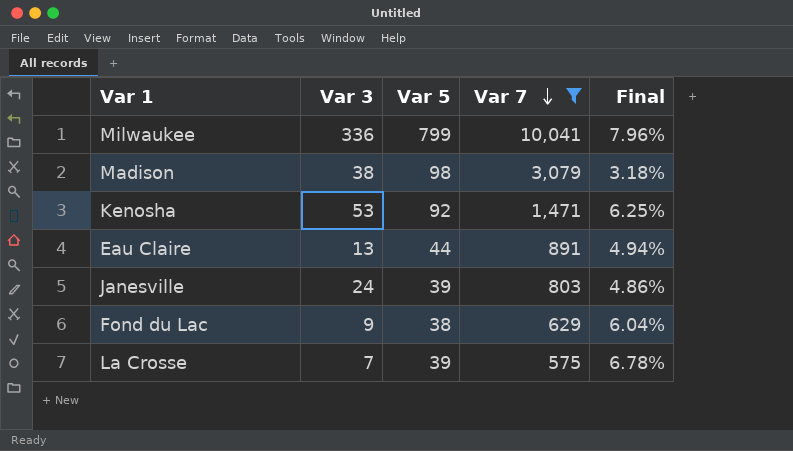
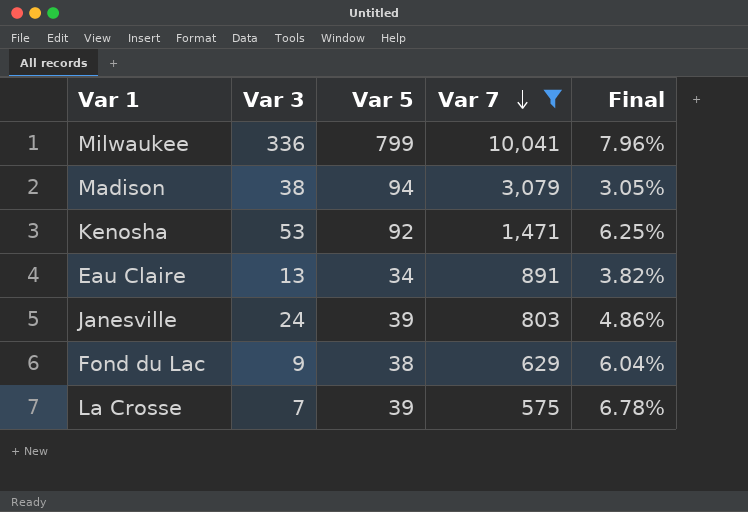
Madison | Var 5: 98 -> 94
Madison | Final: 3.18% -> 3.05%
Eau Claire | Var 5: 44 -> 34
Eau Claire | Final: 4.94% -> 3.82%

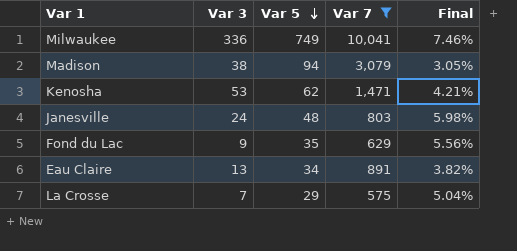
row order: Var 7 descending -> Var 5 descending
Milwaukee | Var 5: 799 -> 749
Milwaukee | Final: 7.96% -> 7.46%
Kenosha | Var 5: 92 -> 62
Kenosha | Final: 6.25% -> 4.21%
Janesville | Var 5: 39 -> 48
Janesville | Final: 4.86% -> 5.98%
Fond du Lac | Var 5: 38 -> 35
Fond du Lac | Final: 6.04% -> 5.56%
La Crosse | Var 5: 39 -> 29
La Crosse | Final: 6.78% -> 5.04%

